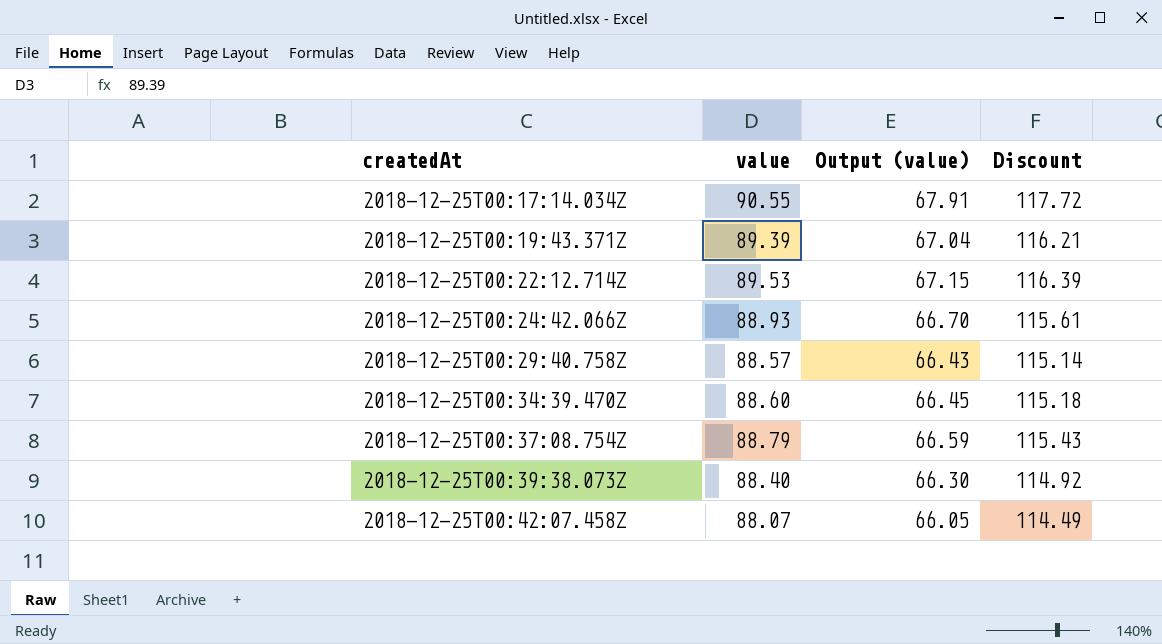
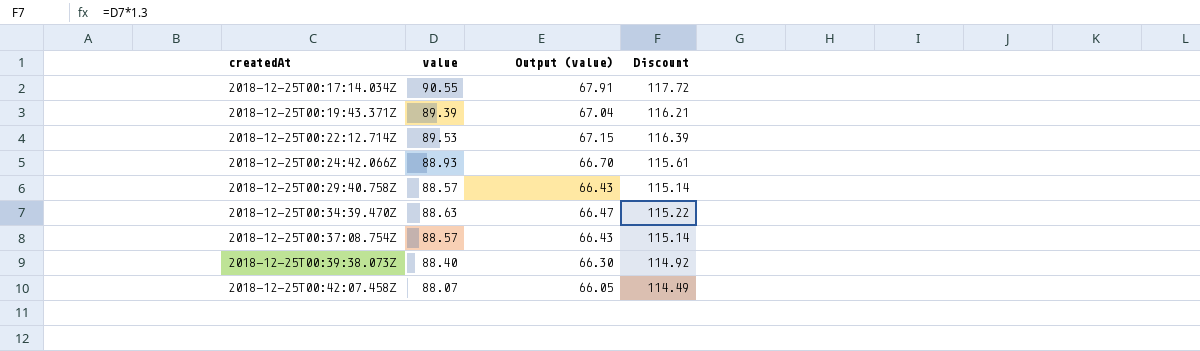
2018-12-25T00:34:39.470Z | value: 88.60 -> 88.63
2018-12-25T00:34:39.470Z | Output (value): 66.45 -> 66.47
2018-12-25T00:34:39.470Z | Discount: 115.18 -> 115.22
2018-12-25T00:37:08.754Z | value: 88.79 -> 88.57
2018-12-25T00:37:08.754Z | Output (value): 66.59 -> 66.43
2018-12-25T00:37:08.754Z | Discount: 115.43 -> 115.14

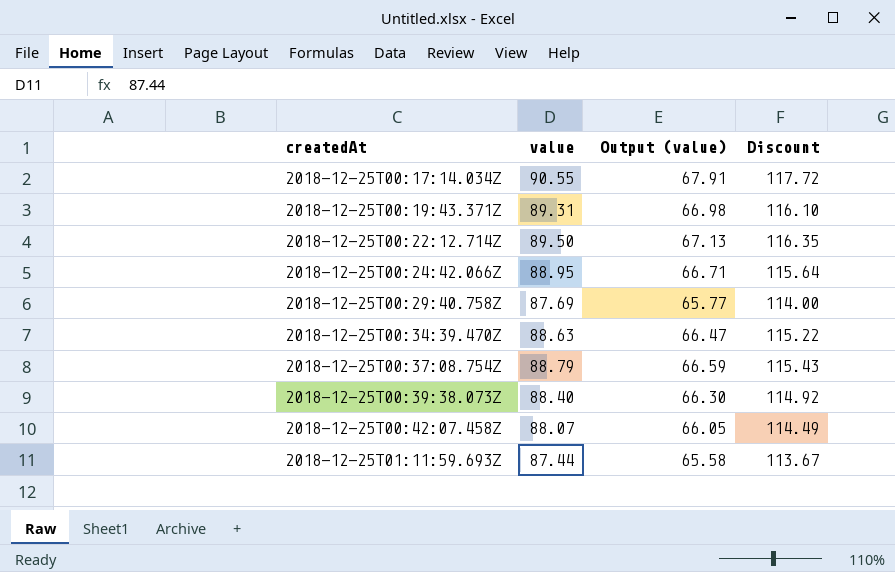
2018-12-25T00:19:43.371Z | value: 89.39 -> 89.31
2018-12-25T00:19:43.371Z | Output (value): 67.04 -> 66.98
2018-12-25T00:19:43.371Z | Discount: 116.21 -> 116.10
2018-12-25T00:22:12.714Z | value: 89.53 -> 89.50
2018-12-25T00:22:12.714Z | Output (value): 67.15 -> 67.13
2018-12-25T00:22:12.714Z | Discount: 116.39 -> 116.35
2018-12-25T00:24:42.066Z | value: 88.93 -> 88.95
2018-12-25T00:24:42.066Z | Output (value): 66.70 -> 66.71
2018-12-25T00:24:42.066Z | Discount: 115.61 -> 115.64
2018-12-25T00:29:40.758Z | value: 88.57 -> 87.69
2018-12-25T00:29:40.758Z | Output (value): 66.43 -> 65.77
2018-12-25T00:29:40.758Z | Discount: 115.14 -> 114.00
2018-12-25T00:37:08.754Z | value: 88.57 -> 88.79
2018-12-25T00:37:08.754Z | Output (value): 66.43 -> 66.59
2018-12-25T00:37:08.754Z | Discount: 115.14 -> 115.43
row 2018-12-25T01:11:59.693Z: none -> 87.44 | 65.58 | 113.67

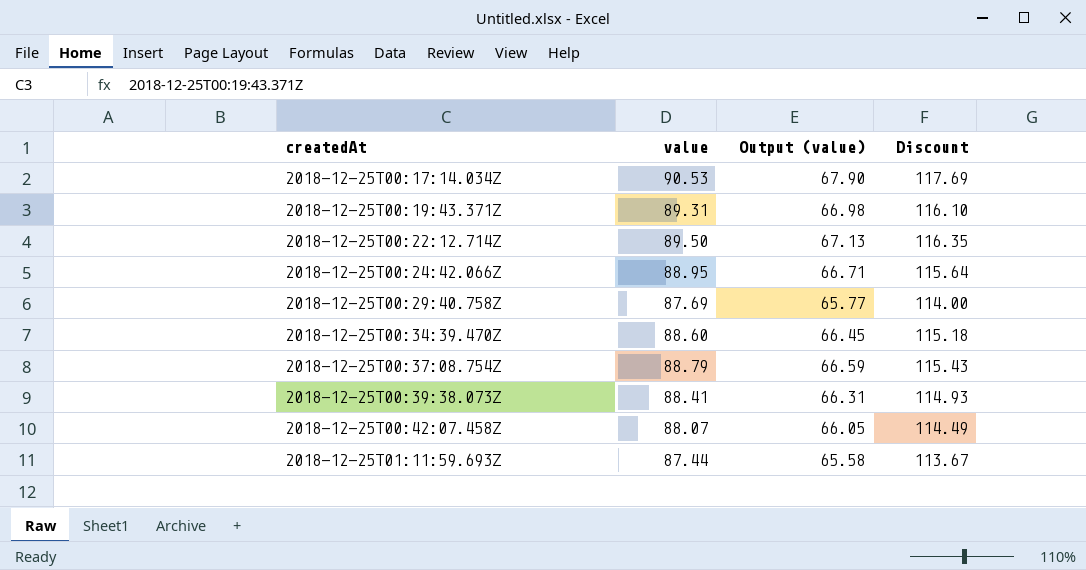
2018-12-25T00:17:14.034Z | value: 90.55 -> 90.53
2018-12-25T00:17:14.034Z | Output (value): 67.91 -> 67.90
2018-12-25T00:17:14.034Z | Discount: 117.72 -> 117.69
2018-12-25T00:34:39.470Z | value: 88.63 -> 88.60
2018-12-25T00:34:39.470Z | Output (value): 66.47 -> 66.45
2018-12-25T00:34:39.470Z | Discount: 115.22 -> 115.18
2018-12-25T00:39:38.073Z | value: 88.40 -> 88.41
2018-12-25T00:39:38.073Z | Output (value): 66.30 -> 66.31
2018-12-25T00:39:38.073Z | Discount: 114.92 -> 114.93

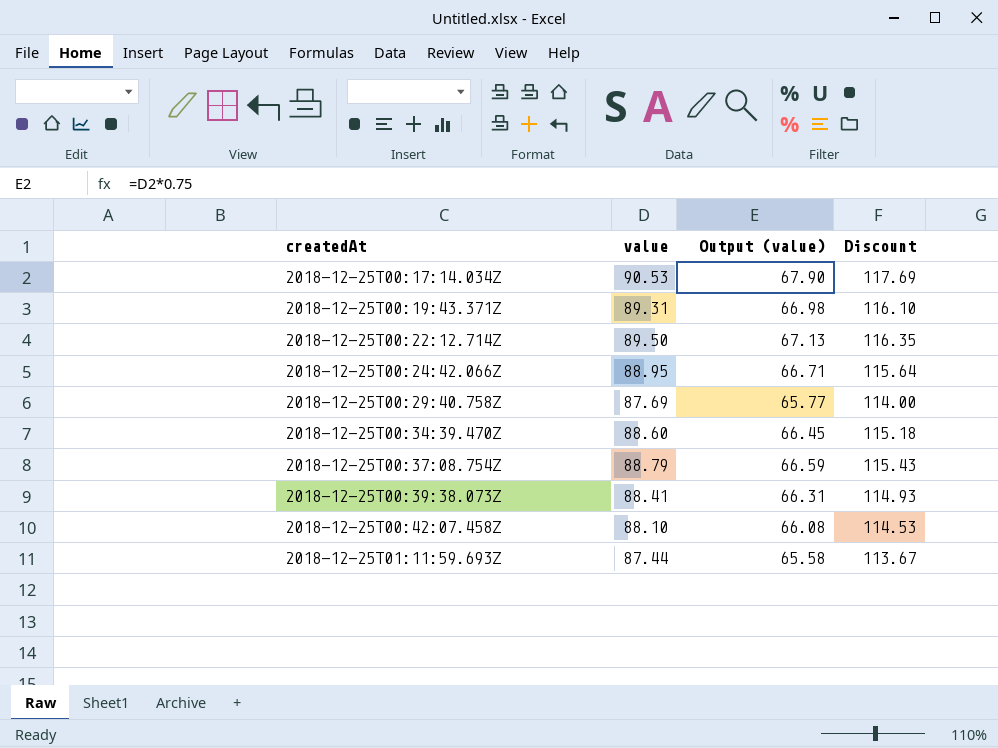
2018-12-25T00:42:07.458Z | value: 88.07 -> 88.10
2018-12-25T00:42:07.458Z | Output (value): 66.05 -> 66.08
2018-12-25T00:42:07.458Z | Discount: 114.49 -> 114.53

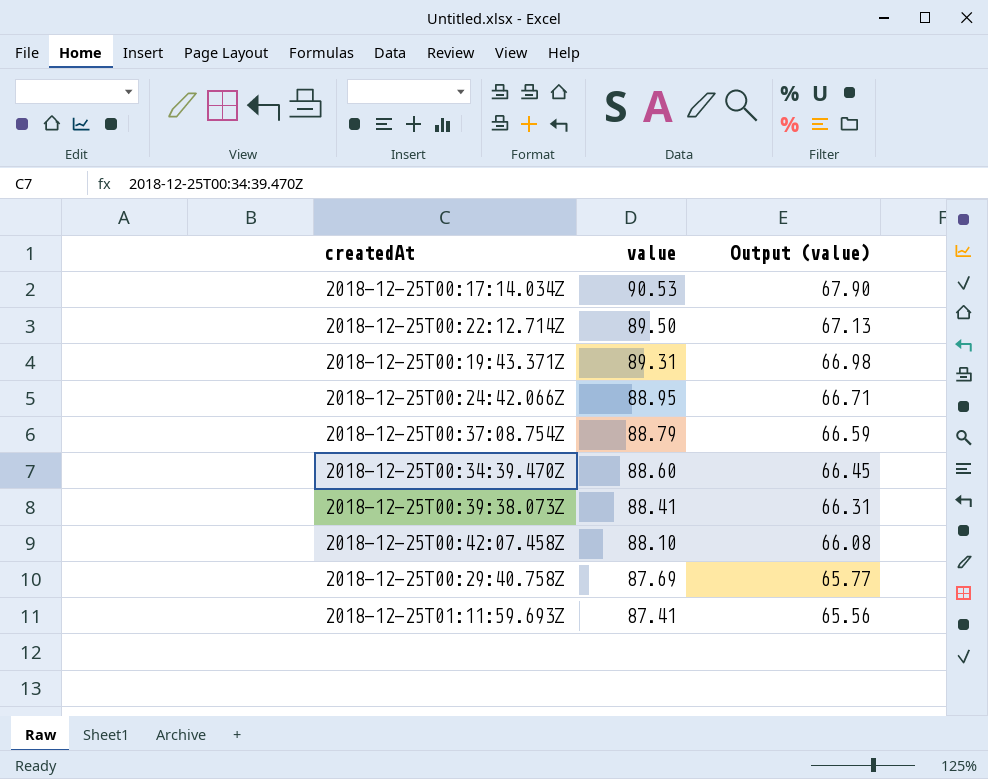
row order: createdAt ascending -> value descending
column Discount | formula: [value] * 1.3 -> none
2018-12-25T01:11:59.693Z | value: 87.44 -> 87.41
2018-12-25T01:11:59.693Z | Output (value): 65.58 -> 65.56

